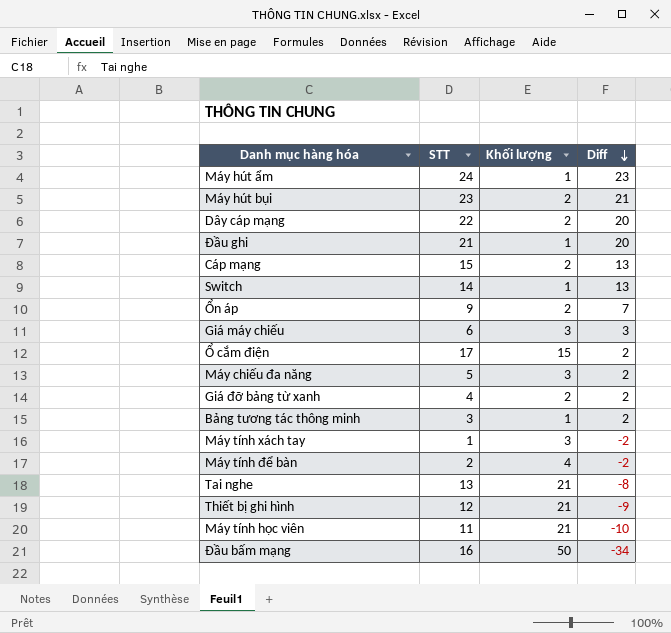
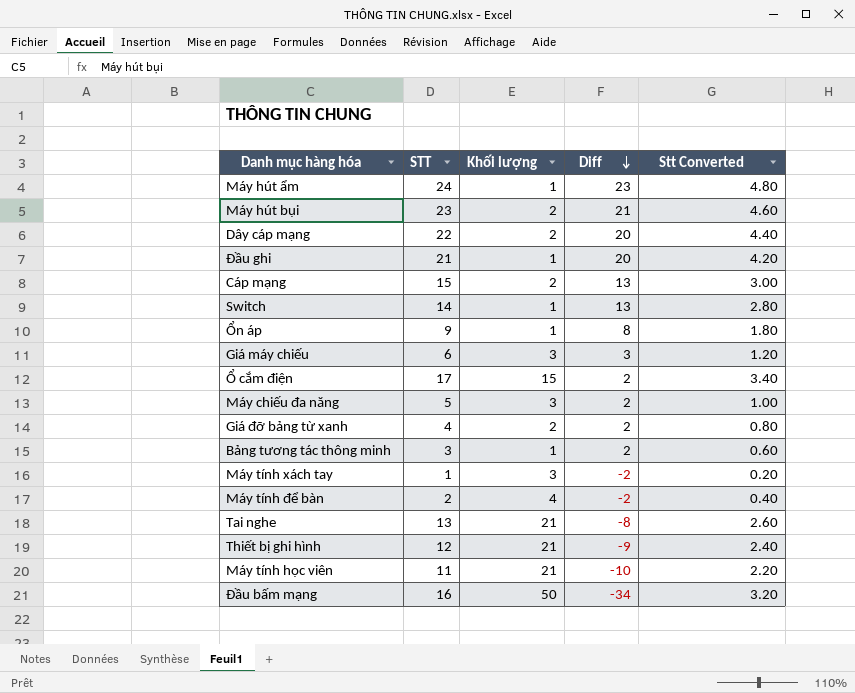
column Stt Converted | formula: none -> [STT] * 0.2
Ổn áp | Khối lượng: 2 -> 1
Ổn áp | Diff: 7 -> 8

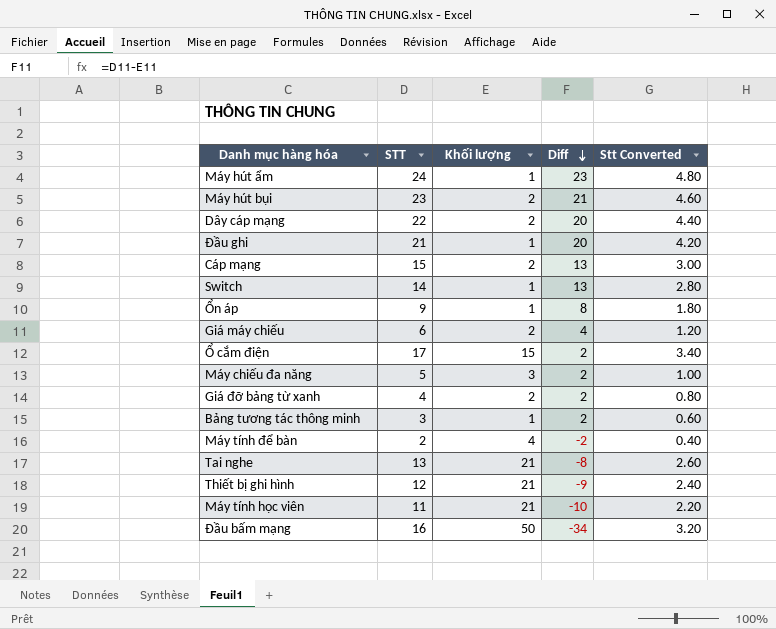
row Máy tính xách tay: 1 | 3 | -2 | 0.20 -> none
Giá máy chiếu | Khối lượng: 3 -> 2
Giá máy chiếu | Diff: 3 -> 4

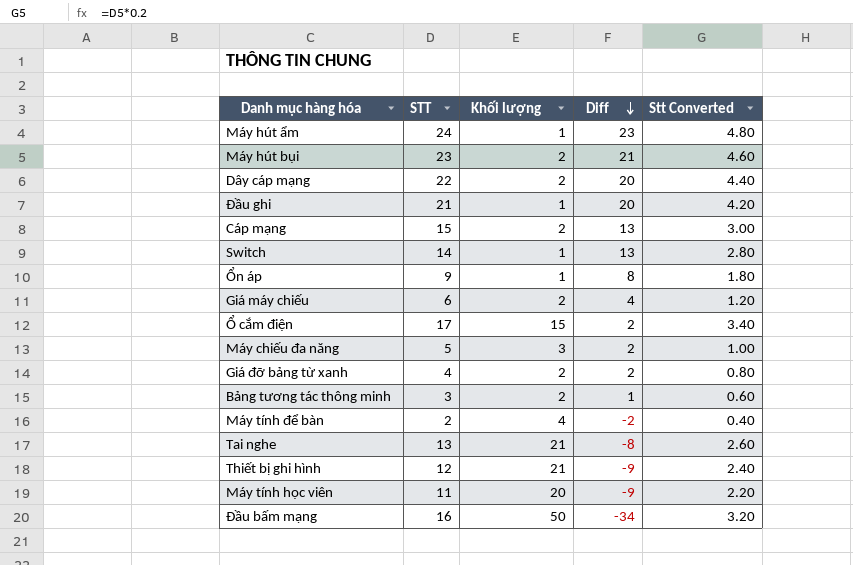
Bảng tương tác thông minh | Khối lượng: 1 -> 2
Bảng tương tác thông minh | Diff: 2 -> 1
Máy tính học viên | Khối lượng: 21 -> 20
Máy tính học viên | Diff: -10 -> -9

